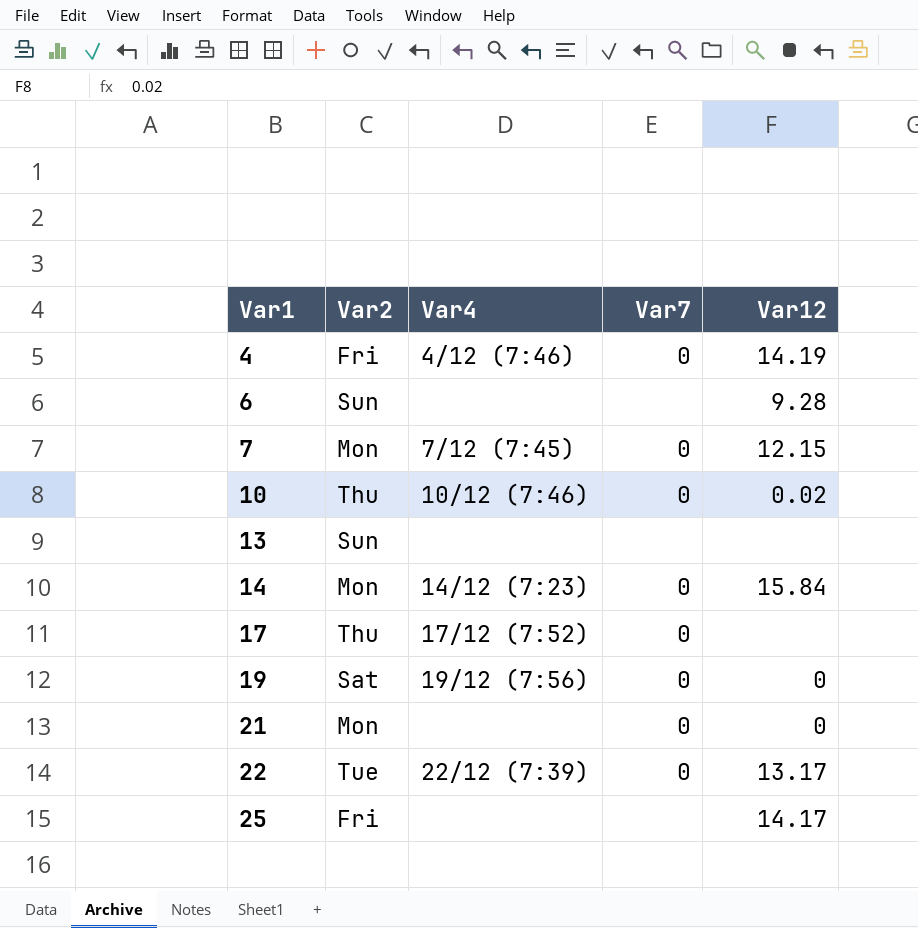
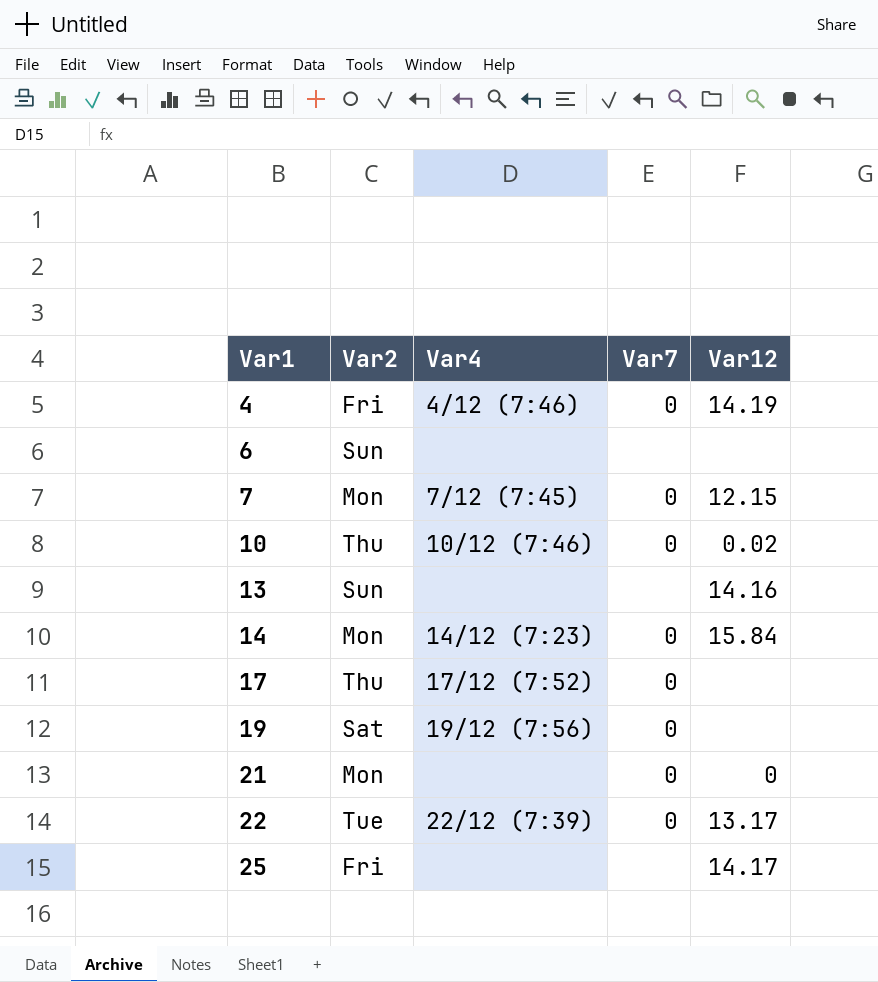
6 | Var12: 9.28 -> none
13 | Var12: none -> 14.16
19 | Var12: 0 -> none

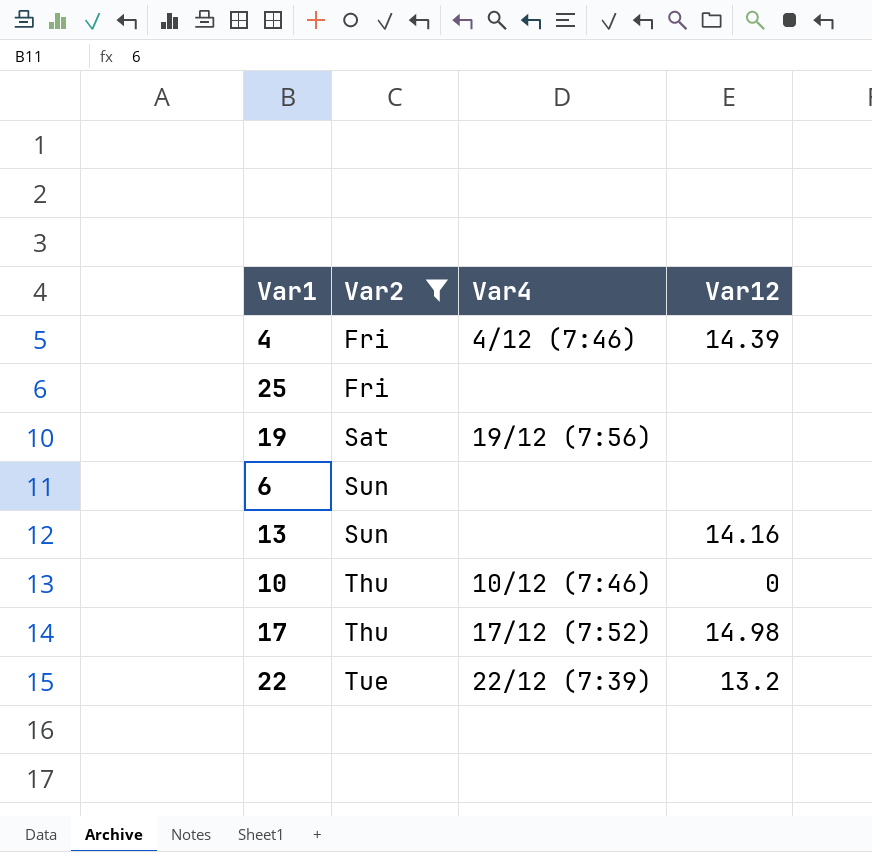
filter: none -> Var2 != Mon
row order: Var1 ascending -> Var2 ascending
column Var7 | position: 4 -> none
4 | Var12: 14.19 -> 14.39
25 | Var12: 14.17 -> none
10 | Var12: 0.02 -> 0
17 | Var12: none -> 14.98
22 | Var12: 13.17 -> 13.2

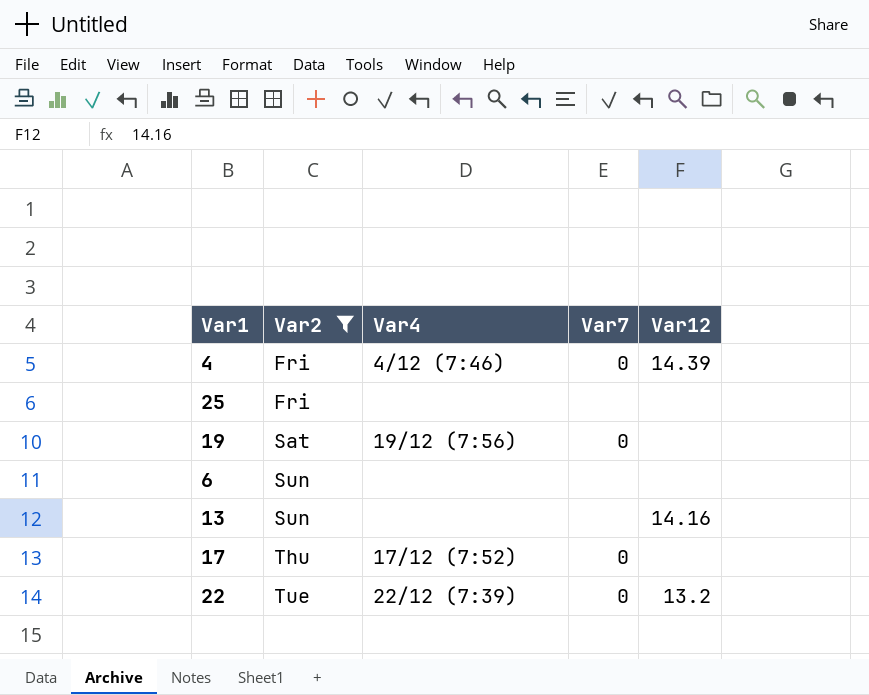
column Var7 | position: none -> 4
row 10: Thu | 10/12 (7:46) | 0 -> none
17 | Var12: 14.98 -> none

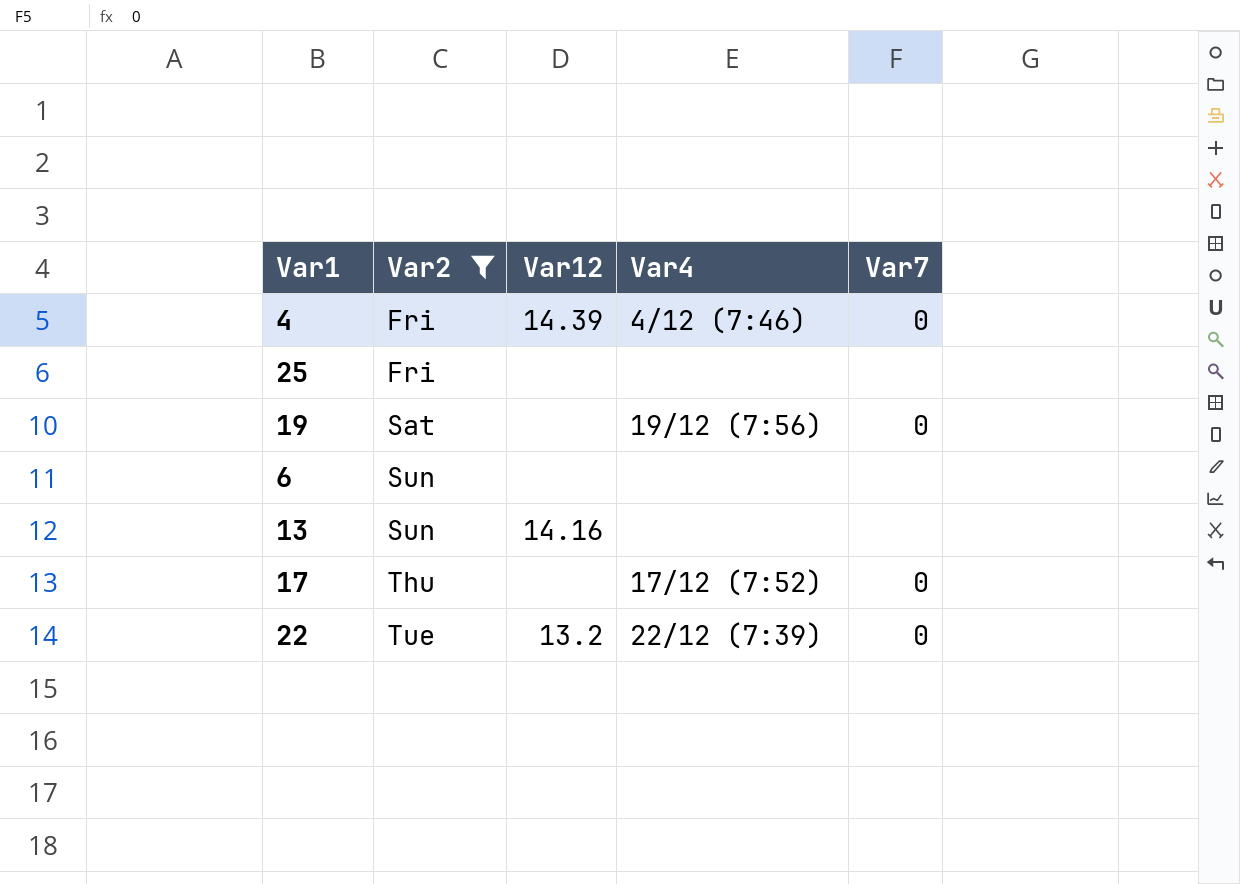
column Var12 | position: 5 -> 3

